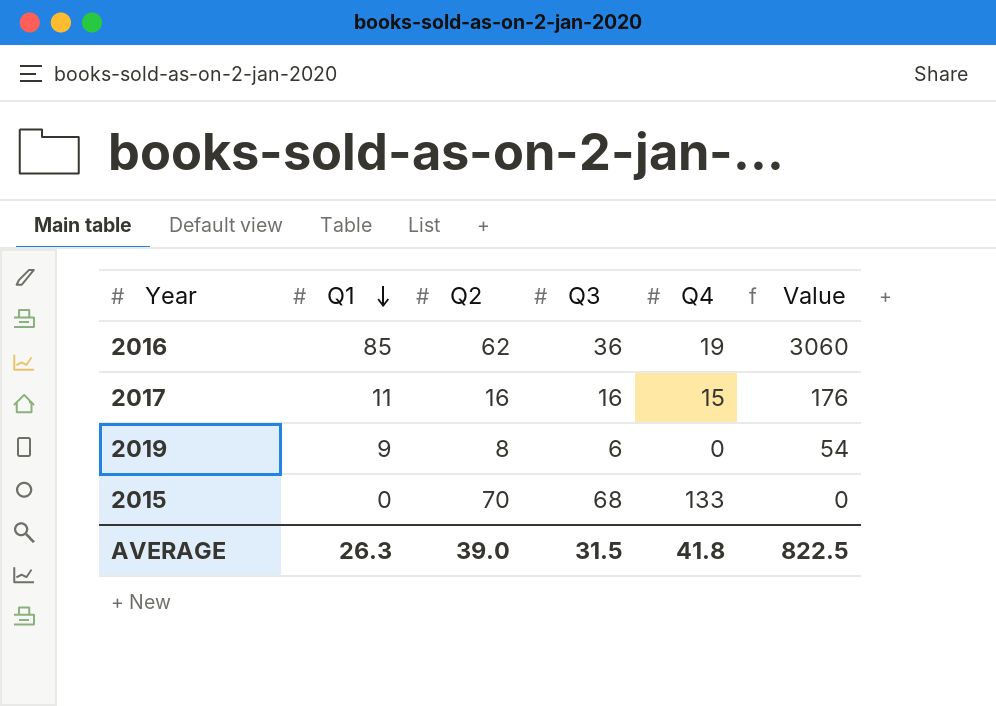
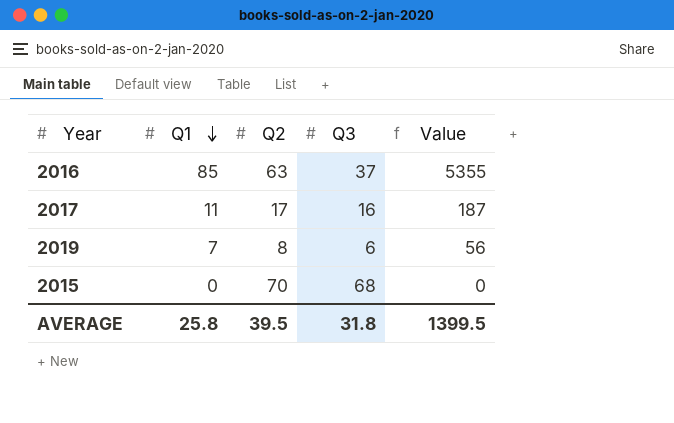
column Q4 | position: 5 -> none
column Value | formula: [Q1] * [Q3] -> [Q1] * [Q2]
2016 | Q2: 62 -> 63
2016 | Q3: 36 -> 37
2017 | Q2: 16 -> 17
2019 | Q1: 9 -> 7
AVERAGE | Q1: 26.3 -> 25.8
AVERAGE | Q2: 39.0 -> 39.5
AVERAGE | Q3: 31.5 -> 31.8
AVERAGE | Value: 822.5 -> 1399.5

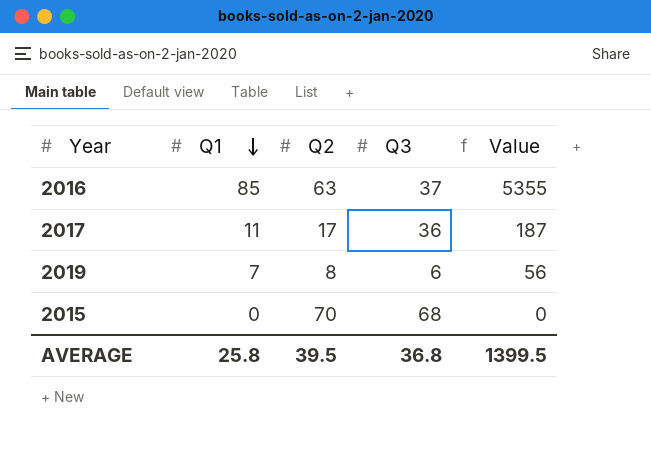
2017 | Q3: 16 -> 36
AVERAGE | Q3: 31.8 -> 36.8

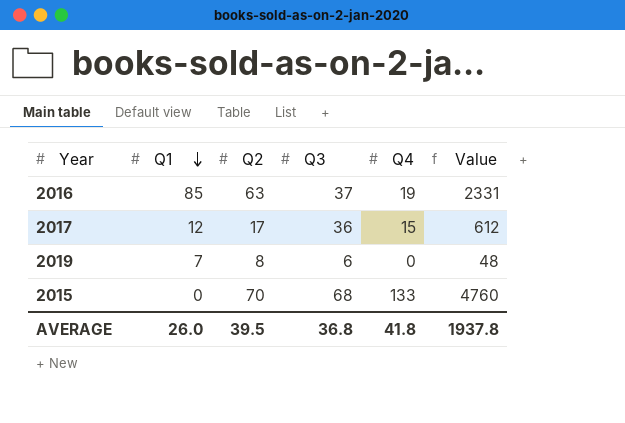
column Q4 | position: none -> 5
column Value | formula: [Q1] * [Q2] -> [Q2] * [Q3]
2017 | Q1: 11 -> 12
AVERAGE | Q1: 25.8 -> 26.0
AVERAGE | Value: 1399.5 -> 1937.8

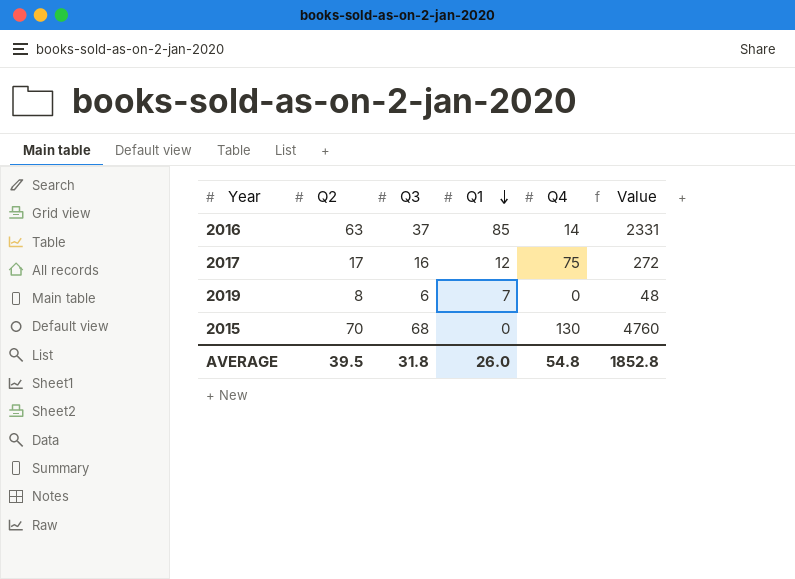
column Q1 | position: 2 -> 4
2016 | Q4: 19 -> 14
2017 | Q3: 36 -> 16
2017 | Q4: 15 -> 75
2017 | Value: 612 -> 272
2015 | Q4: 133 -> 130
AVERAGE | Q3: 36.8 -> 31.8
AVERAGE | Q4: 41.8 -> 54.8
AVERAGE | Value: 1937.8 -> 1852.8

